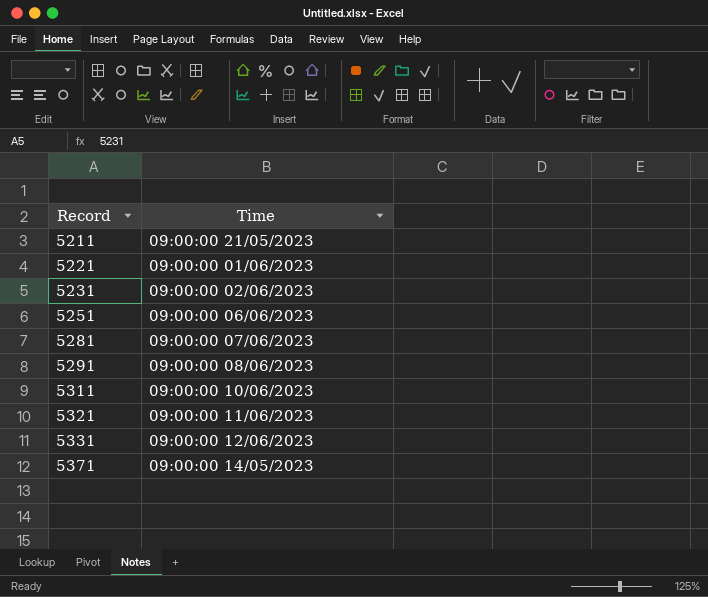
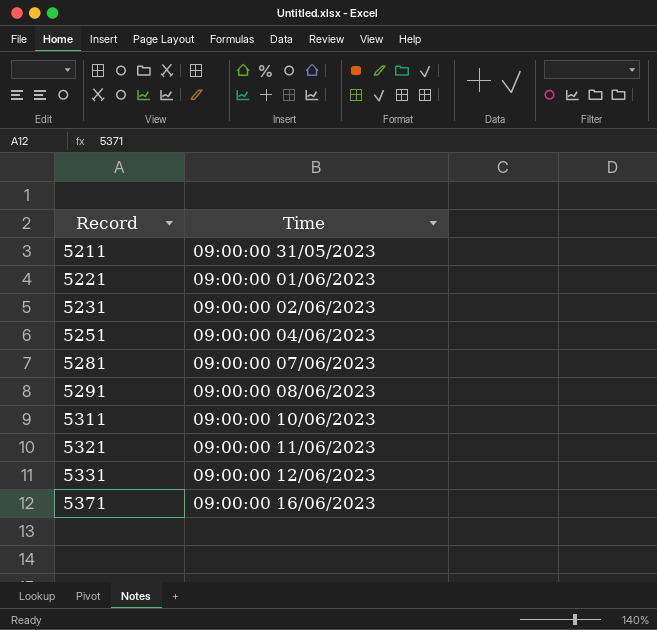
5211 | Time: 09:00:00 21/05/2023 -> 09:00:00 31/05/2023
5251 | Time: 09:00:00 06/06/2023 -> 09:00:00 04/06/2023
5371 | Time: 09:00:00 14/05/2023 -> 09:00:00 16/06/2023

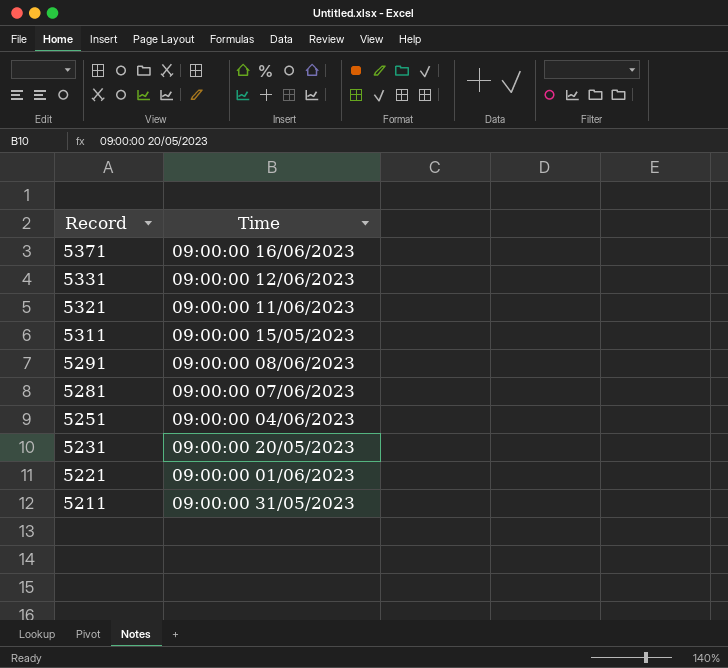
row order: Record ascending -> Record descending
5311 | Time: 09:00:00 10/06/2023 -> 09:00:00 15/05/2023
5231 | Time: 09:00:00 02/06/2023 -> 09:00:00 20/05/2023

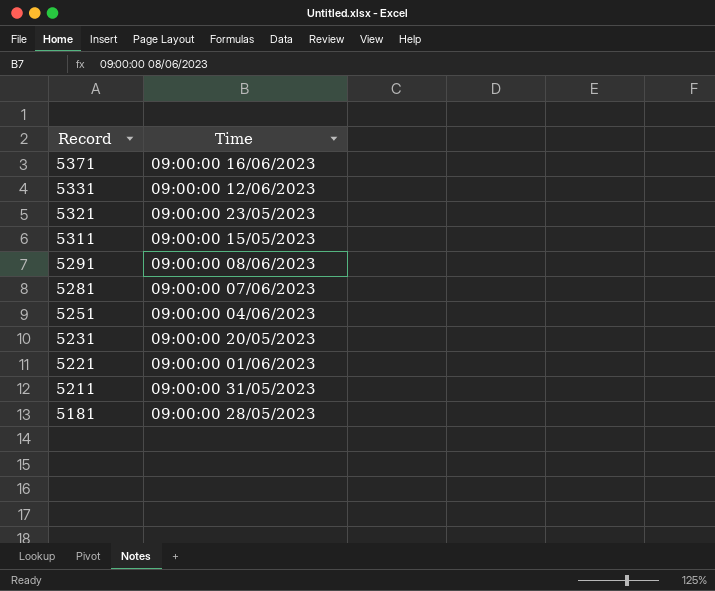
5321 | Time: 09:00:00 11/06/2023 -> 09:00:00 23/05/2023
row 5181: none -> 09:00:00 28/05/2023

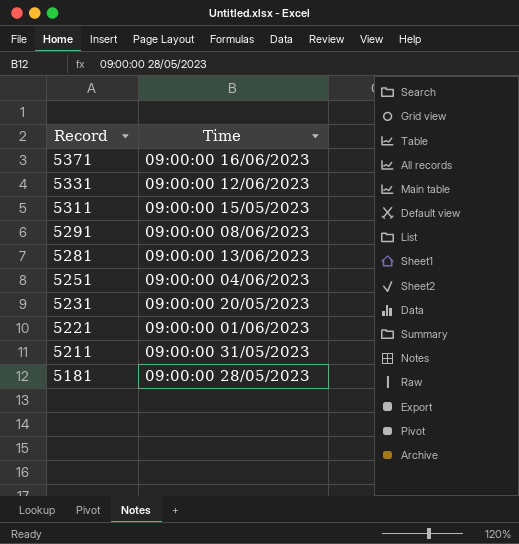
row 5321: 09:00:00 23/05/2023 -> none
5281 | Time: 09:00:00 07/06/2023 -> 09:00:00 13/06/2023

